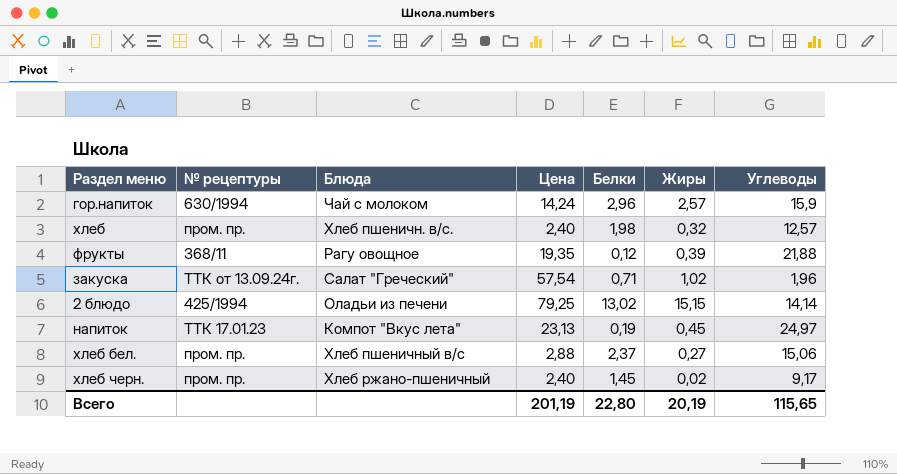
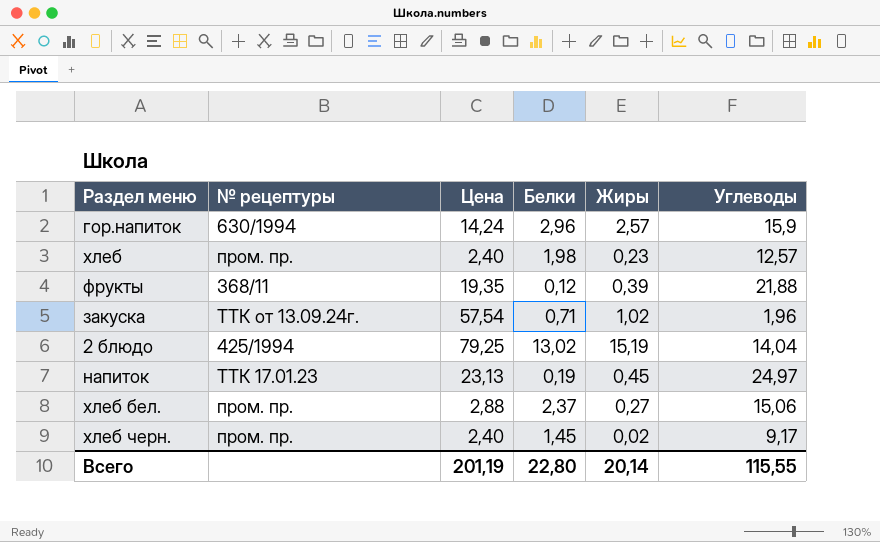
column Блюда | position: 3 -> none
хлеб | Жиры: 0,32 -> 0,23
2 блюдо | Жиры: 15,15 -> 15,19
2 блюдо | Углеводы: 14,14 -> 14,04
Всего | Жиры: 20,19 -> 20,14
Всего | Углеводы: 115,65 -> 115,55

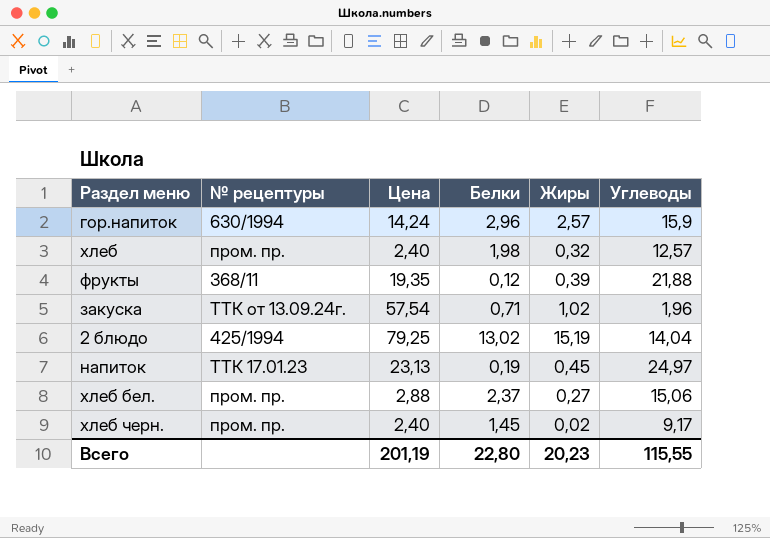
хлеб | Жиры: 0,23 -> 0,32
Всего | Жиры: 20,14 -> 20,23

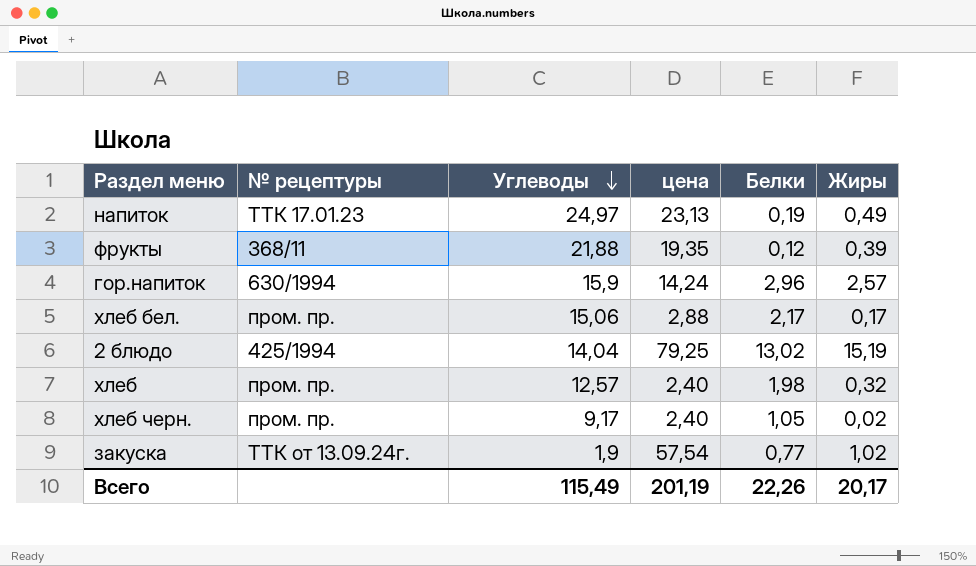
row order: none -> Углеводы descending
column Углеводы | position: 6 -> 3
column name: Цена -> цена
напиток | Жиры: 0,45 -> 0,49
хлеб бел. | Белки: 2,37 -> 2,17
хлеб бел. | Жиры: 0,27 -> 0,17
хлеб черн. | Белки: 1,45 -> 1,05
закуска | Углеводы: 1,96 -> 1,9
закуска | Белки: 0,71 -> 0,77
Всего | Углеводы: 115,55 -> 115,49
Всего | Белки: 22,80 -> 22,26
Всего | Жиры: 20,23 -> 20,17

